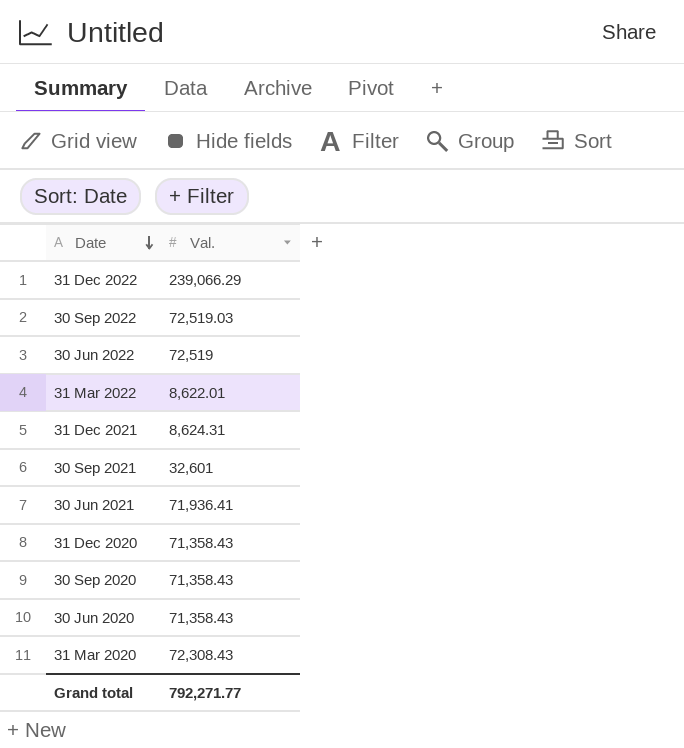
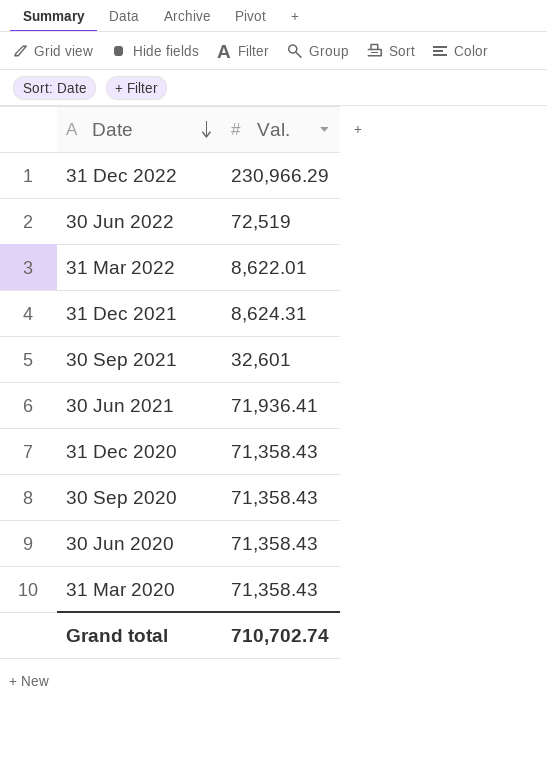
row 30 Sep 2022: 72,519.03 -> none
31 Dec 2022 | Val.: 239,066.29 -> 230,966.29
31 Mar 2020 | Val.: 72,308.43 -> 71,358.43
Grand total | Val.: 792,271.77 -> 710,702.74

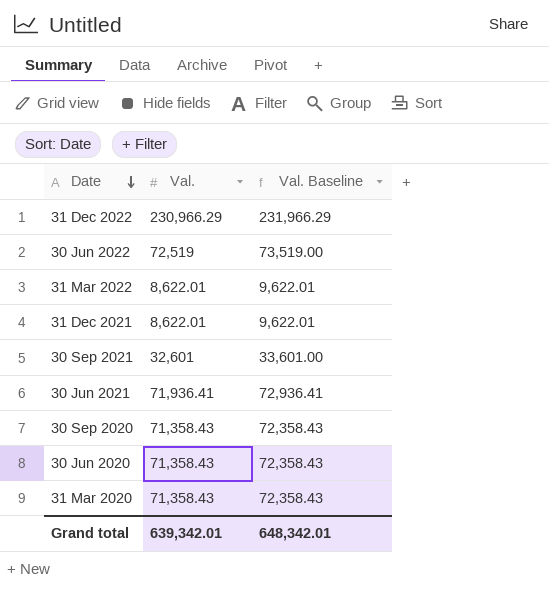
column Val. Baseline | formula: none -> [Val.] + 1000
row 31 Dec 2020: 71,358.43 -> none
31 Dec 2021 | Val.: 8,624.31 -> 8,622.01
Grand total | Val.: 710,702.74 -> 639,342.01

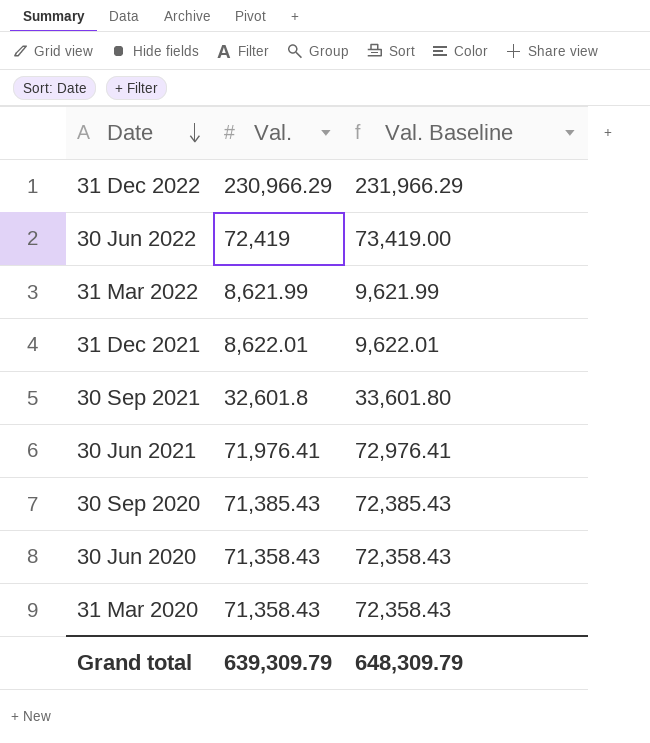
30 Jun 2022 | Val.: 72,519 -> 72,419
30 Jun 2022 | Val. Baseline: 73,519.00 -> 73,419.00
31 Mar 2022 | Val.: 8,622.01 -> 8,621.99
31 Mar 2022 | Val. Baseline: 9,622.01 -> 9,621.99
30 Sep 2021 | Val.: 32,601 -> 32,601.8
30 Sep 2021 | Val. Baseline: 33,601.00 -> 33,601.80
30 Jun 2021 | Val.: 71,936.41 -> 71,976.41
30 Jun 2021 | Val. Baseline: 72,936.41 -> 72,976.41
30 Sep 2020 | Val.: 71,358.43 -> 71,385.43
30 Sep 2020 | Val. Baseline: 72,358.43 -> 72,385.43
Grand total | Val.: 639,342.01 -> 639,309.79
Grand total | Val. Baseline: 648,342.01 -> 648,309.79

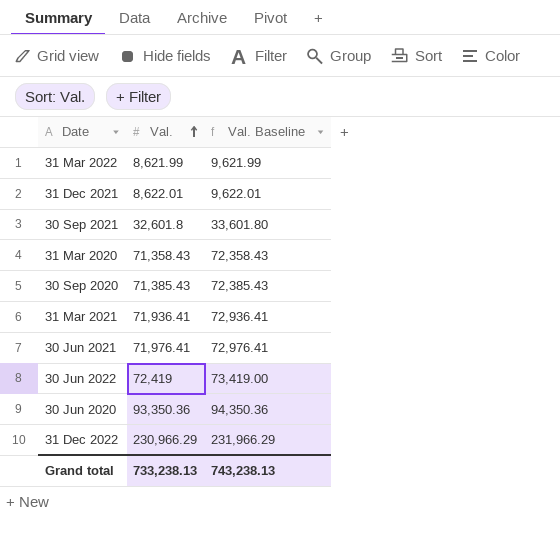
row order: Date descending -> Val. ascending
row 31 Mar 2021: none -> 71,936.41 | 72,936.41
30 Jun 2020 | Val.: 71,358.43 -> 93,350.36
30 Jun 2020 | Val. Baseline: 72,358.43 -> 94,350.36
Grand total | Val.: 639,309.79 -> 733,238.13
Grand total | Val. Baseline: 648,309.79 -> 743,238.13

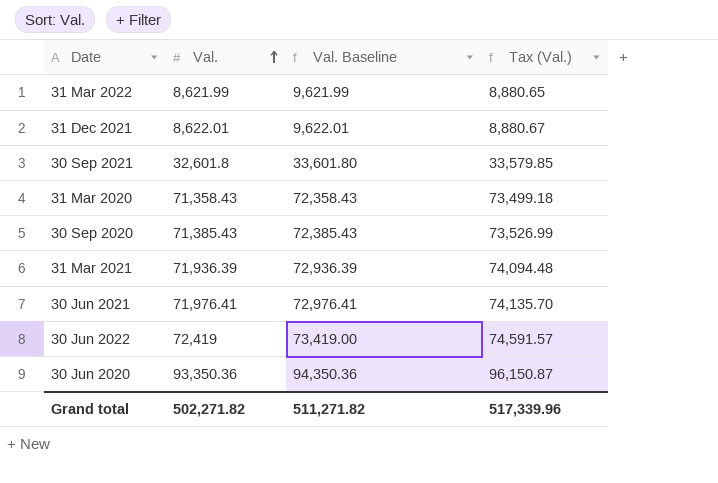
column Tax (Val.) | formula: none -> [Val.] * 1.03
row 31 Dec 2022: 230,966.29 | 231,966.29 -> none
31 Mar 2021 | Val.: 71,936.41 -> 71,936.39
31 Mar 2021 | Val. Baseline: 72,936.41 -> 72,936.39
Grand total | Val.: 733,238.13 -> 502,271.82
Grand total | Val. Baseline: 743,238.13 -> 511,271.82

